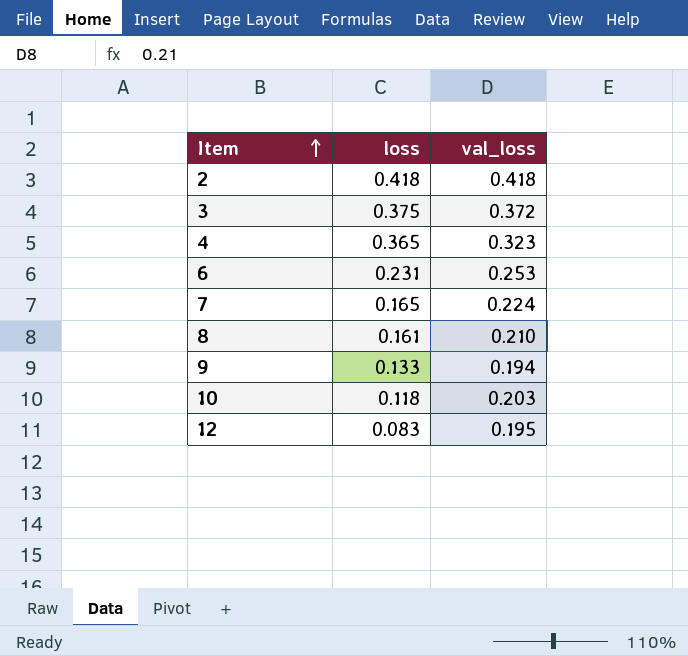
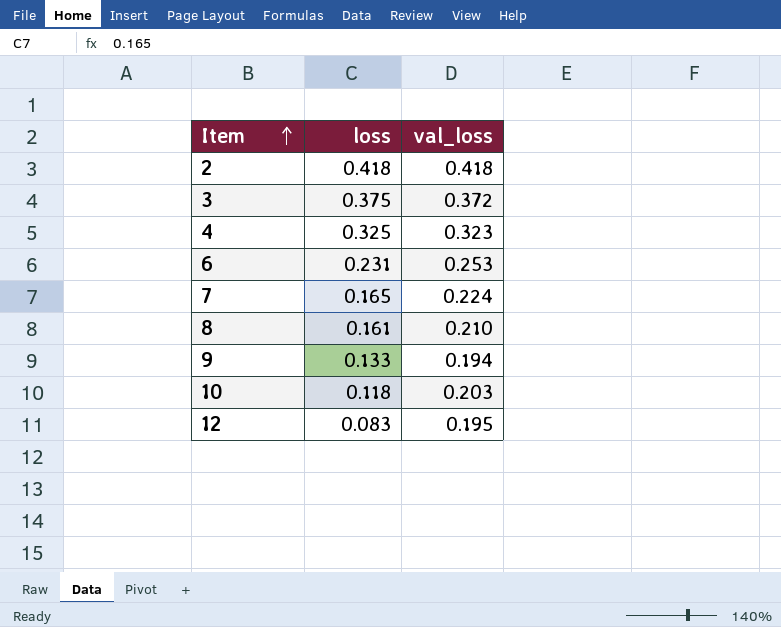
4 | loss: 0.365 -> 0.325

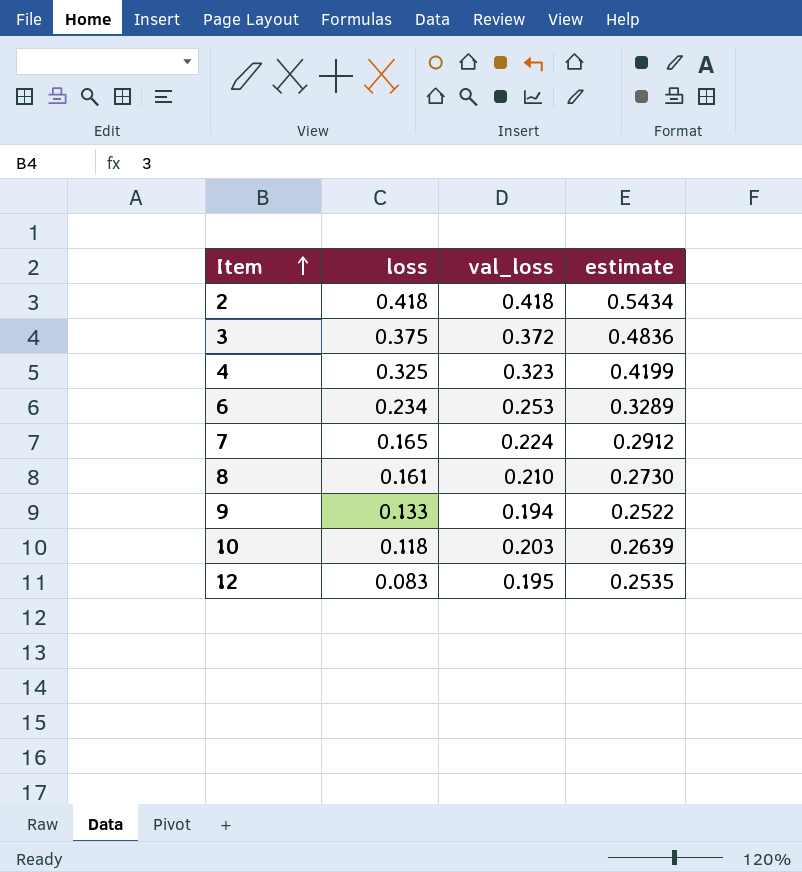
column estimate | formula: none -> [val_loss] * 1.3
6 | loss: 0.231 -> 0.234

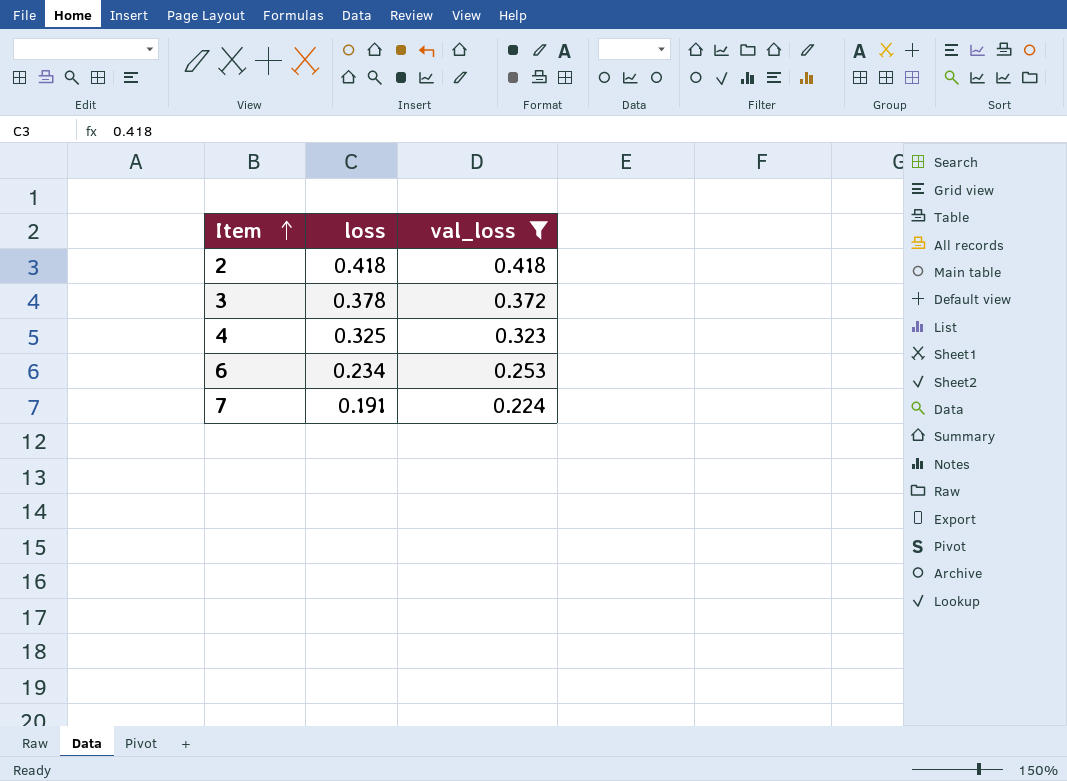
filter: none -> val_loss >= 0.224
column estimate | formula: [val_loss] * 1.3 -> none
3 | loss: 0.375 -> 0.378
7 | loss: 0.165 -> 0.191

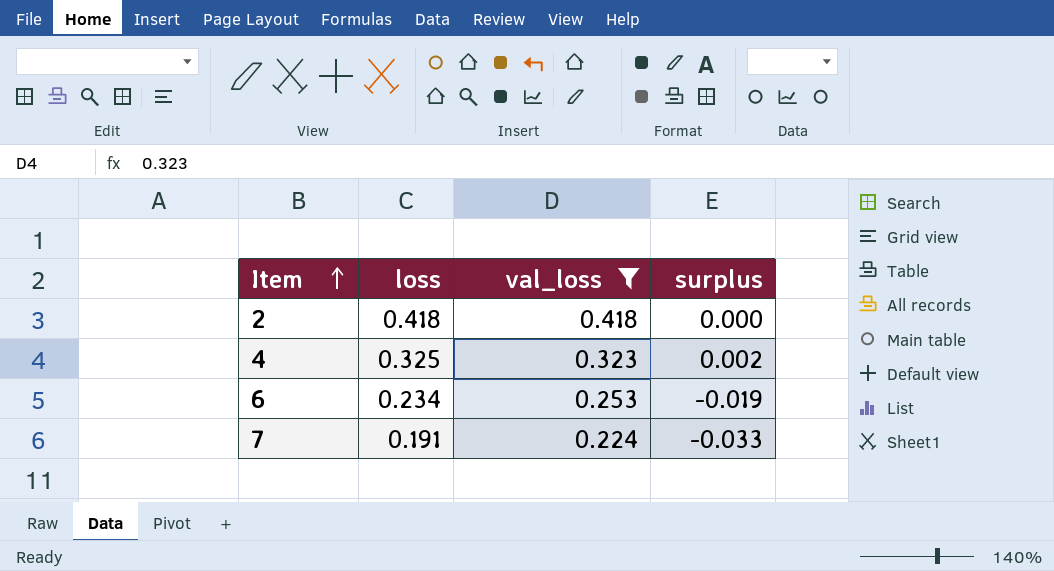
column surplus | formula: none -> [loss] - [val_loss]
row 3: 0.378 | 0.372 -> none

